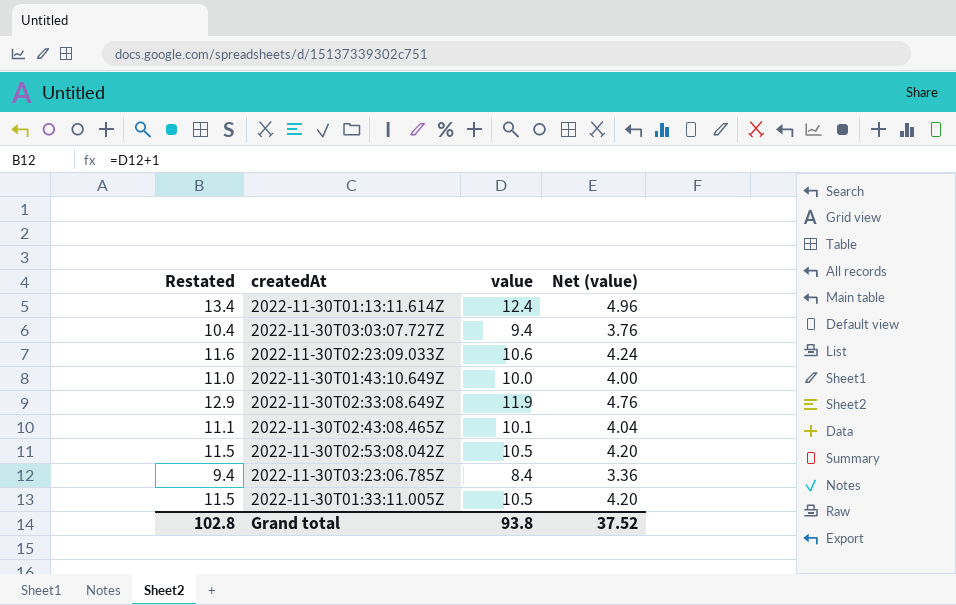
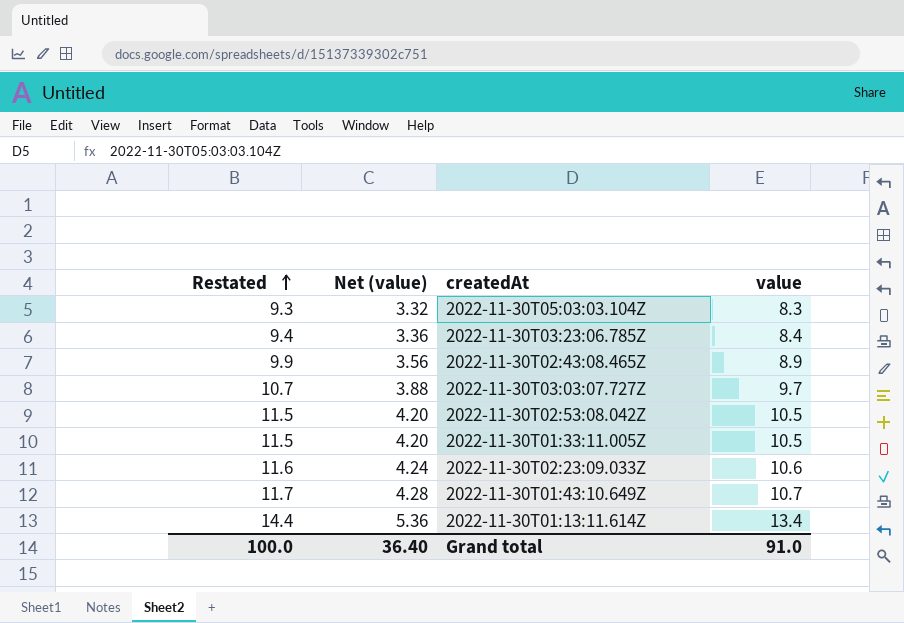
row order: none -> Restated ascending
column Net (value) | position: 4 -> 2
row 2022-11-30T02:33:08.649Z: 12.9 | 11.9 | 4.76 -> none
row 2022-11-30T05:03:03.104Z: none -> 9.3 | 3.32 | 8.3
2022-11-30T02:43:08.465Z | Restated: 11.1 -> 9.9
2022-11-30T02:43:08.465Z | Net (value): 4.04 -> 3.56
2022-11-30T02:43:08.465Z | value: 10.1 -> 8.9
2022-11-30T03:03:07.727Z | Restated: 10.4 -> 10.7
2022-11-30T03:03:07.727Z | Net (value): 3.76 -> 3.88
2022-11-30T03:03:07.727Z | value: 9.4 -> 9.7
2022-11-30T01:43:10.649Z | Restated: 11.0 -> 11.7
2022-11-30T01:43:10.649Z | Net (value): 4.00 -> 4.28
2022-11-30T01:43:10.649Z | value: 10.0 -> 10.7
2022-11-30T01:13:11.614Z | Restated: 13.4 -> 14.4
2022-11-30T01:13:11.614Z | Net (value): 4.96 -> 5.36
2022-11-30T01:13:11.614Z | value: 12.4 -> 13.4
Grand total | Restated: 102.8 -> 100.0
Grand total | Net (value): 37.52 -> 36.40
Grand total | value: 93.8 -> 91.0

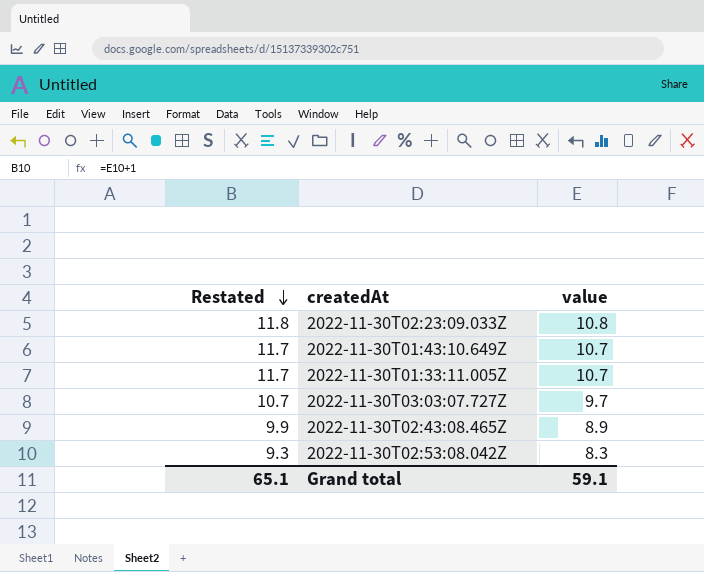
row order: Restated ascending -> Restated descending
column Net (value) | formula: [value] * 0.4 -> none
row 2022-11-30T05:03:03.104Z: 9.3 | 3.32 | 8.3 -> none
row 2022-11-30T03:23:06.785Z: 9.4 | 3.36 | 8.4 -> none
row 2022-11-30T01:13:11.614Z: 14.4 | 5.36 | 13.4 -> none
2022-11-30T02:23:09.033Z | Restated: 11.6 -> 11.8
2022-11-30T02:23:09.033Z | value: 10.6 -> 10.8
2022-11-30T01:33:11.005Z | Restated: 11.5 -> 11.7
2022-11-30T01:33:11.005Z | value: 10.5 -> 10.7
2022-11-30T02:53:08.042Z | Restated: 11.5 -> 9.3
2022-11-30T02:53:08.042Z | value: 10.5 -> 8.3
Grand total | Restated: 100.0 -> 65.1
Grand total | value: 91.0 -> 59.1

